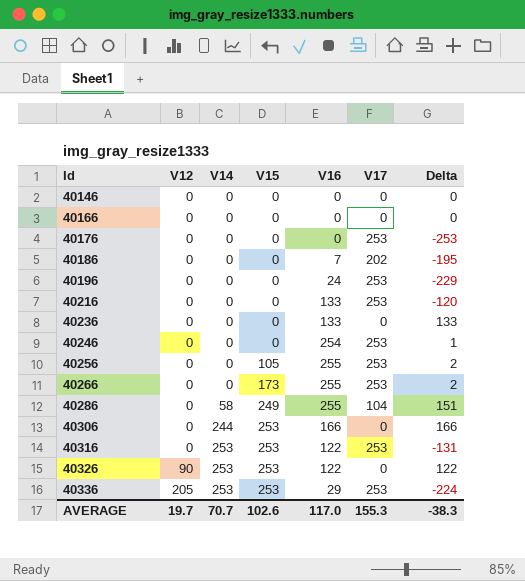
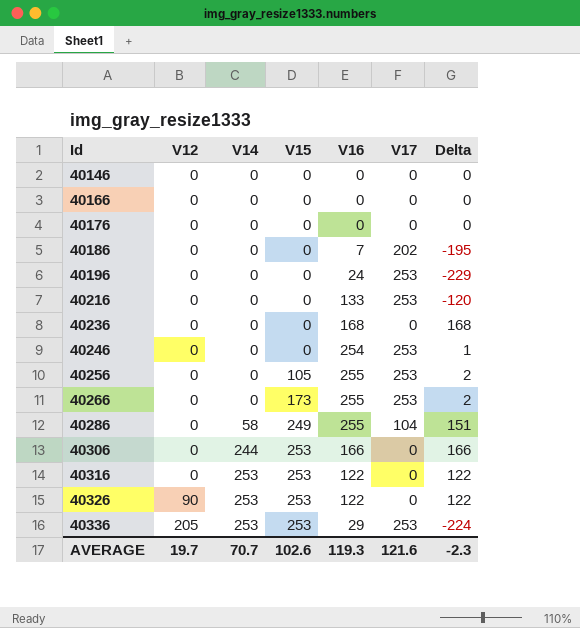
40176 | V17: 253 -> 0
40176 | Delta: -253 -> 0
40236 | V16: 133 -> 168
40236 | Delta: 133 -> 168
40316 | V17: 253 -> 0
40316 | Delta: -131 -> 122
AVERAGE | V16: 117.0 -> 119.3
AVERAGE | V17: 155.3 -> 121.6
AVERAGE | Delta: -38.3 -> -2.3

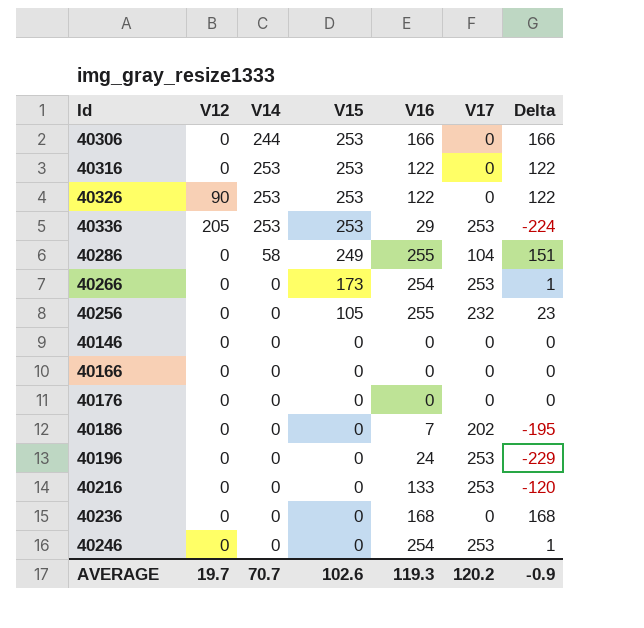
row order: Id ascending -> V15 descending
40266 | V16: 255 -> 254
40266 | Delta: 2 -> 1
40256 | V17: 253 -> 232
40256 | Delta: 2 -> 23
AVERAGE | V17: 121.6 -> 120.2
AVERAGE | Delta: -2.3 -> -0.9

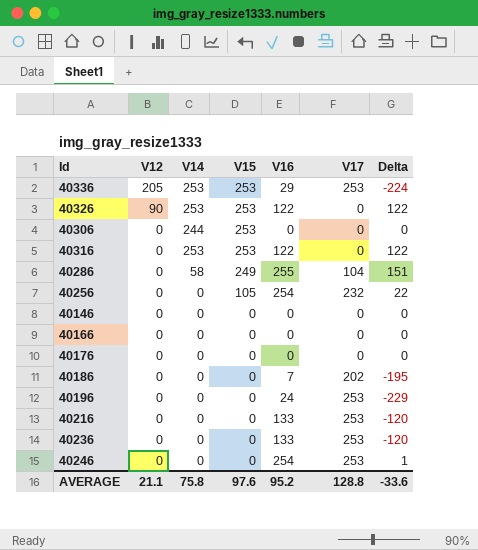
row order: V15 descending -> V12 descending
row 40266: 0 | 0 | 173 | 254 | 253 | 1 -> none
40306 | V16: 166 -> 0
40306 | Delta: 166 -> 0
40256 | V16: 255 -> 254
40256 | Delta: 23 -> 22
40236 | V16: 168 -> 133
40236 | V17: 0 -> 253
40236 | Delta: 168 -> -120
AVERAGE | V12: 19.7 -> 21.1
AVERAGE | V14: 70.7 -> 75.8
AVERAGE | V15: 102.6 -> 97.6
AVERAGE | V16: 119.3 -> 95.2
AVERAGE | V17: 120.2 -> 128.8
AVERAGE | Delta: -0.9 -> -33.6

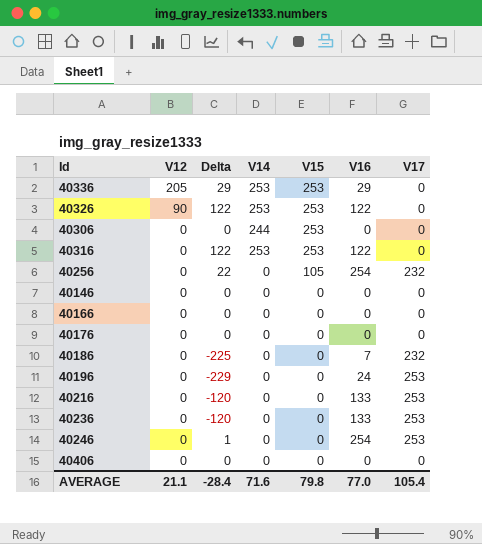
column Delta | position: 7 -> 3
row 40286: 0 | 58 | 249 | 255 | 104 | 151 -> none
40336 | Delta: -224 -> 29
40336 | V17: 253 -> 0
40186 | Delta: -195 -> -225
40186 | V17: 202 -> 232
row 40406: none -> 0 | 0 | 0 | 0 | 0 | 0
AVERAGE | Delta: -33.6 -> -28.4
AVERAGE | V14: 75.8 -> 71.6
AVERAGE | V15: 97.6 -> 79.8
AVERAGE | V16: 95.2 -> 77.0
AVERAGE | V17: 128.8 -> 105.4

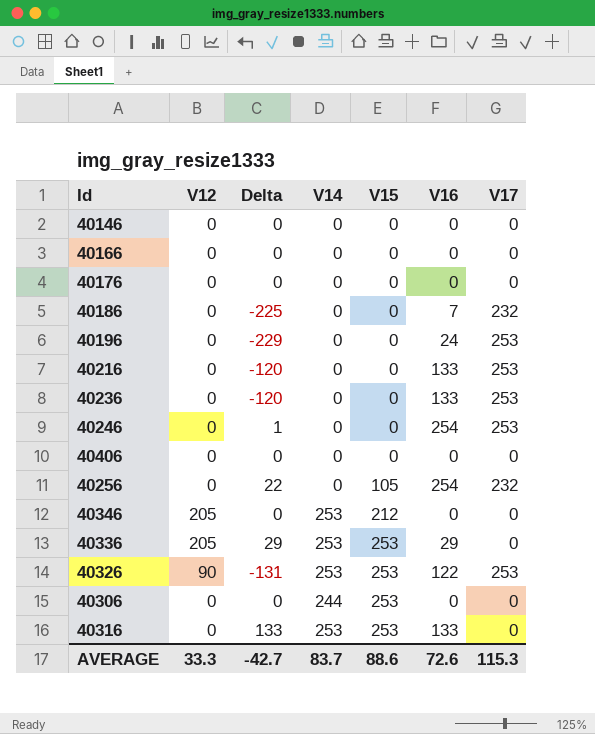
row order: V12 descending -> V15 ascending
row 40346: none -> 205 | 0 | 253 | 212 | 0 | 0
40326 | Delta: 122 -> -131
40326 | V17: 0 -> 253
40316 | Delta: 122 -> 133
40316 | V16: 122 -> 133
AVERAGE | V12: 21.1 -> 33.3
AVERAGE | Delta: -28.4 -> -42.7
AVERAGE | V14: 71.6 -> 83.7
AVERAGE | V15: 79.8 -> 88.6
AVERAGE | V16: 77.0 -> 72.6
AVERAGE | V17: 105.4 -> 115.3

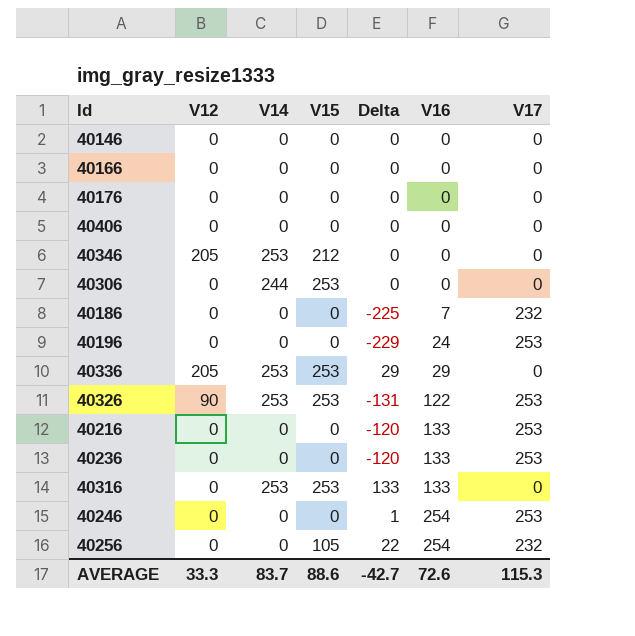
row order: V15 ascending -> V16 ascending
column Delta | position: 3 -> 5

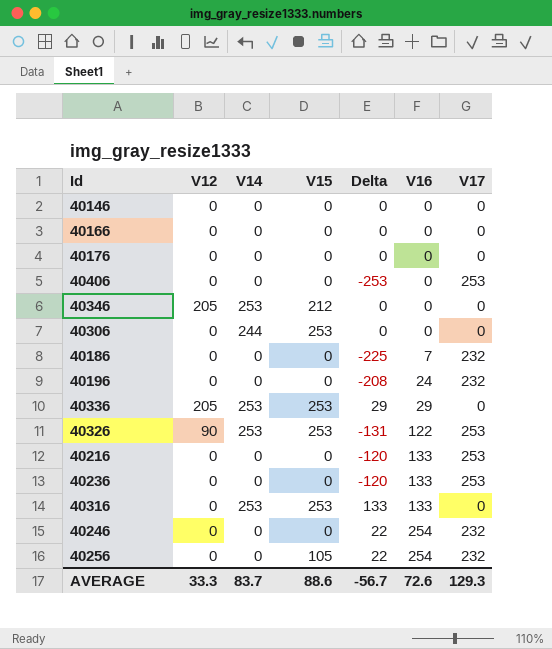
40406 | Delta: 0 -> -253
40406 | V17: 0 -> 253
40196 | Delta: -229 -> -208
40196 | V17: 253 -> 232
40246 | Delta: 1 -> 22
40246 | V17: 253 -> 232
AVERAGE | Delta: -42.7 -> -56.7
AVERAGE | V17: 115.3 -> 129.3

